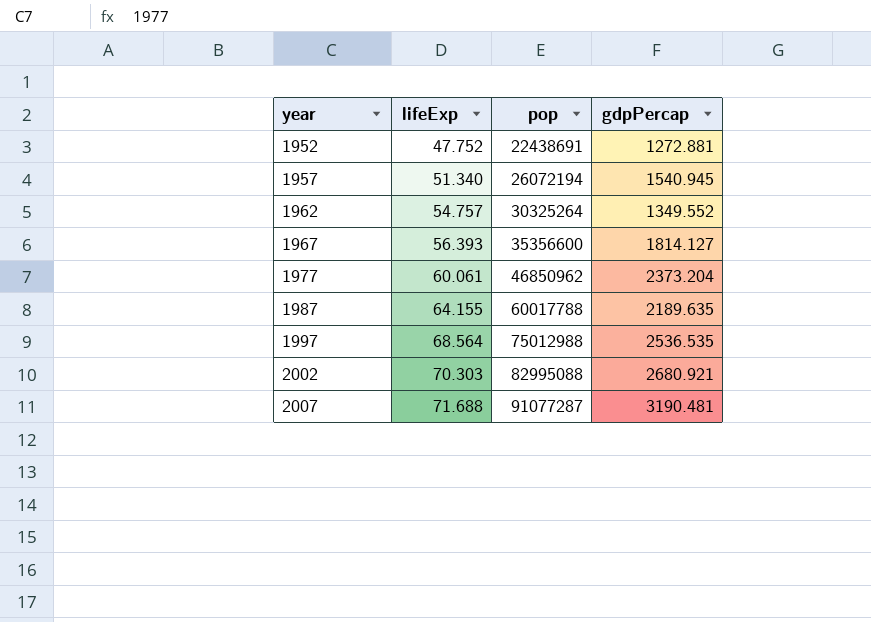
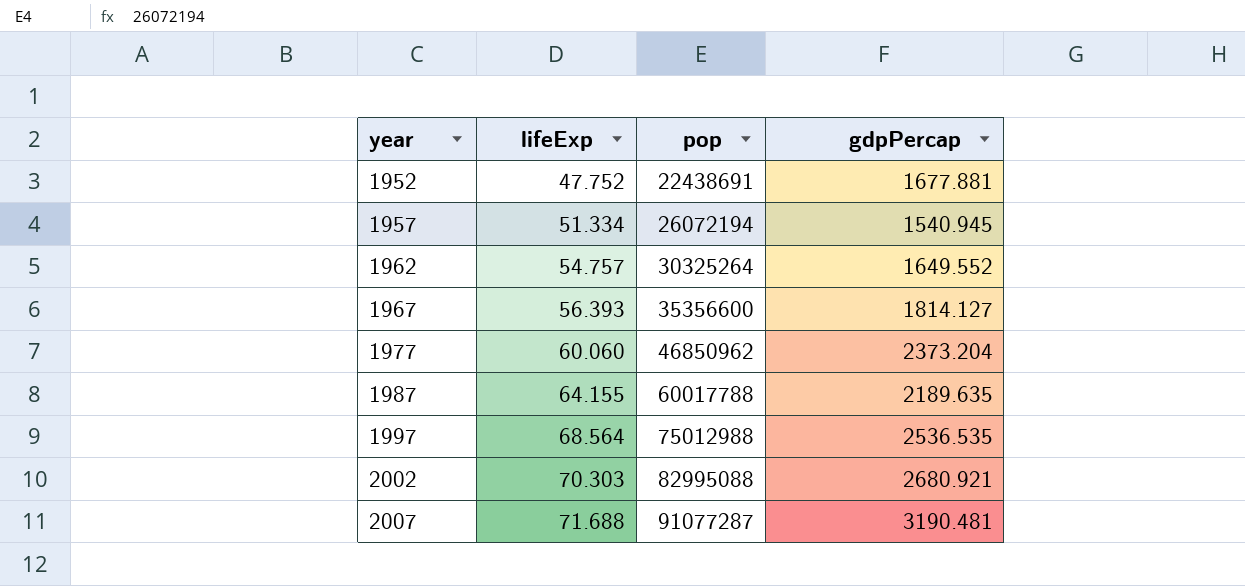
1952 | gdpPercap: 1272.881 -> 1677.881
1957 | lifeExp: 51.340 -> 51.334
1962 | gdpPercap: 1349.552 -> 1649.552
1977 | lifeExp: 60.061 -> 60.060

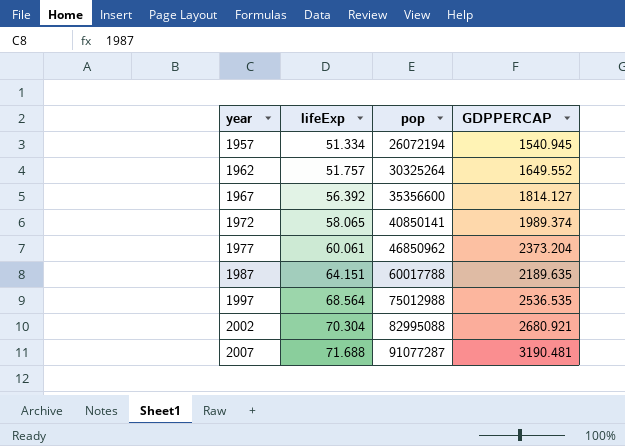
column name: gdpPercap -> GDPPERCAP
row 1952: 47.752 | 22438691 | 1677.881 -> none
1962 | lifeExp: 54.757 -> 51.757
1967 | lifeExp: 56.393 -> 56.392
row 1972: none -> 58.065 | 40850141 | 1989.374
1977 | lifeExp: 60.060 -> 60.061
1987 | lifeExp: 64.155 -> 64.151
2002 | lifeExp: 70.303 -> 70.304

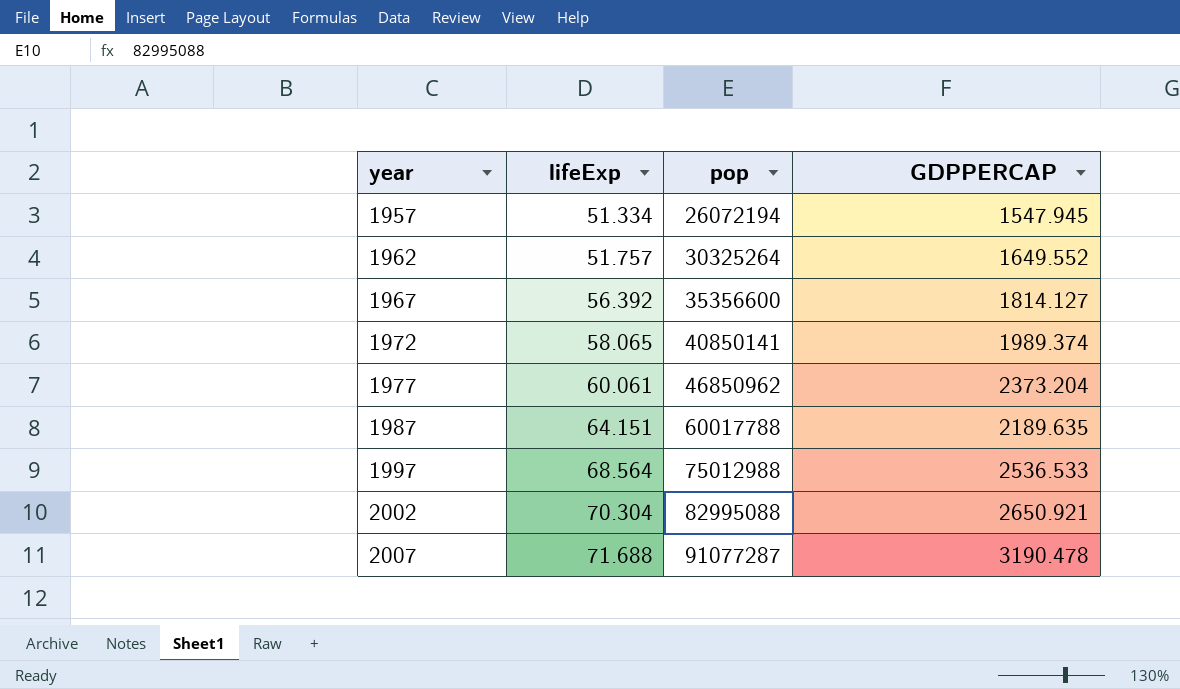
1957 | GDPPERCAP: 1540.945 -> 1547.945
1997 | GDPPERCAP: 2536.535 -> 2536.533
2002 | GDPPERCAP: 2680.921 -> 2650.921
2007 | GDPPERCAP: 3190.481 -> 3190.478

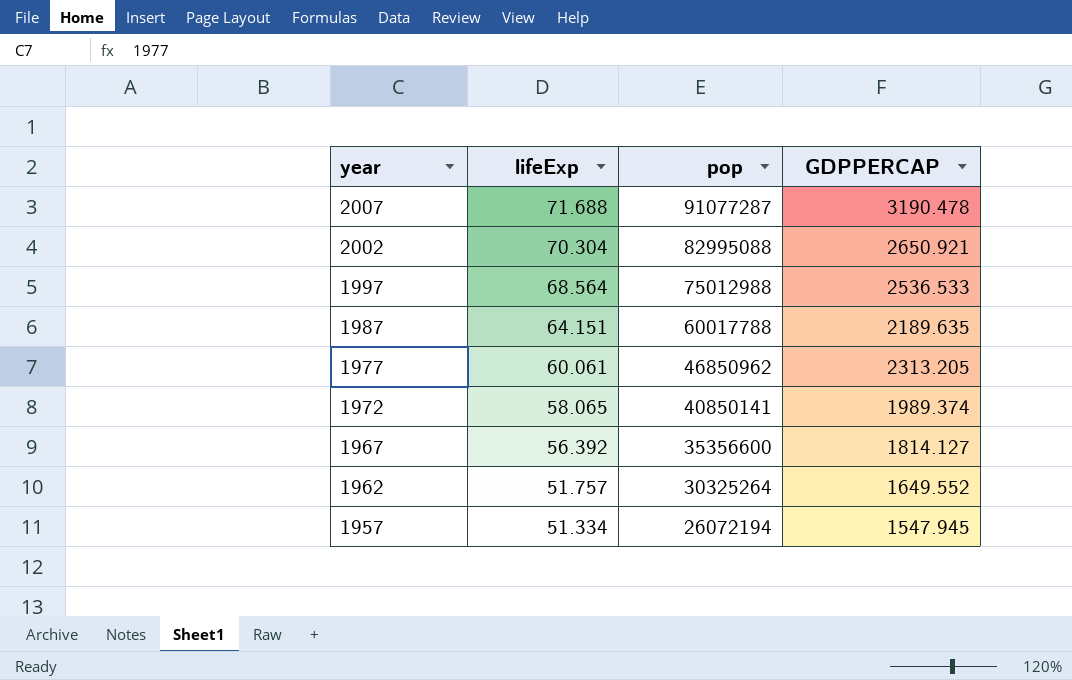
row order: year ascending -> year descending
1977 | GDPPERCAP: 2373.204 -> 2313.205

